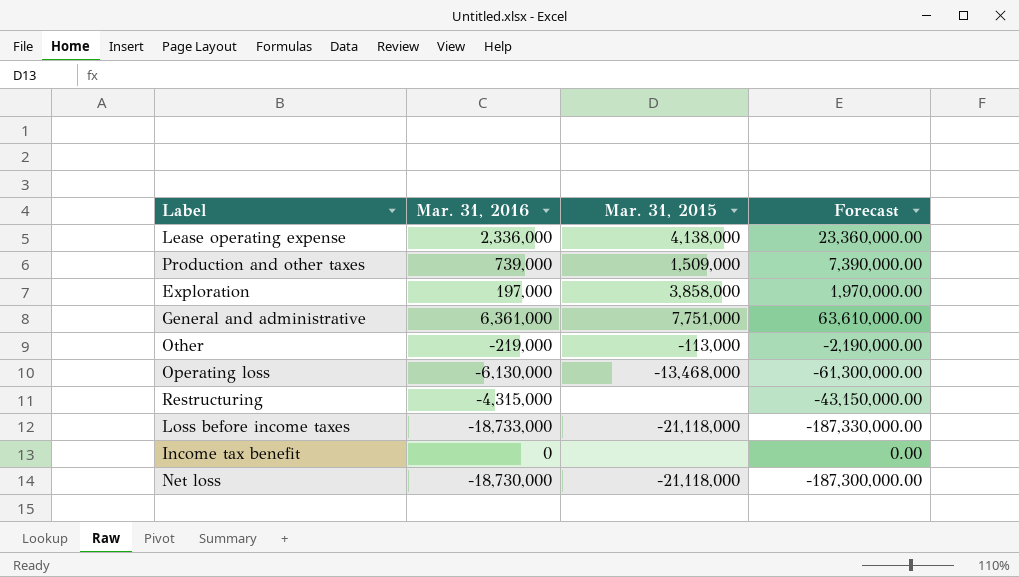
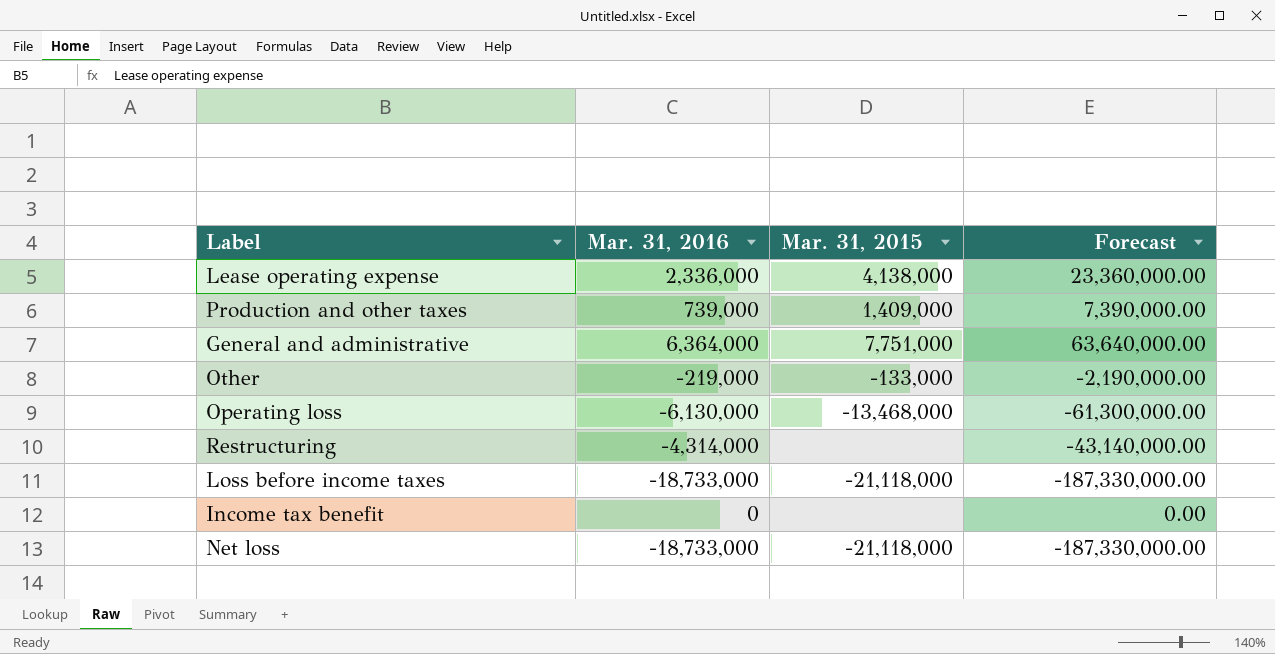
row Exploration: 197,000 | 3,858,000 | 1,970,000.00 -> none
Production and other taxes | Mar. 31, 2015: 1,509,000 -> 1,409,000
General and administrative | Mar. 31, 2016: 6,361,000 -> 6,364,000
General and administrative | Forecast: 63,610,000.00 -> 63,640,000.00
Other | Mar. 31, 2015: -113,000 -> -133,000
Restructuring | Mar. 31, 2016: -4,315,000 -> -4,314,000
Restructuring | Forecast: -43,150,000.00 -> -43,140,000.00
Net loss | Mar. 31, 2016: -18,730,000 -> -18,733,000
Net loss | Forecast: -187,300,000.00 -> -187,330,000.00

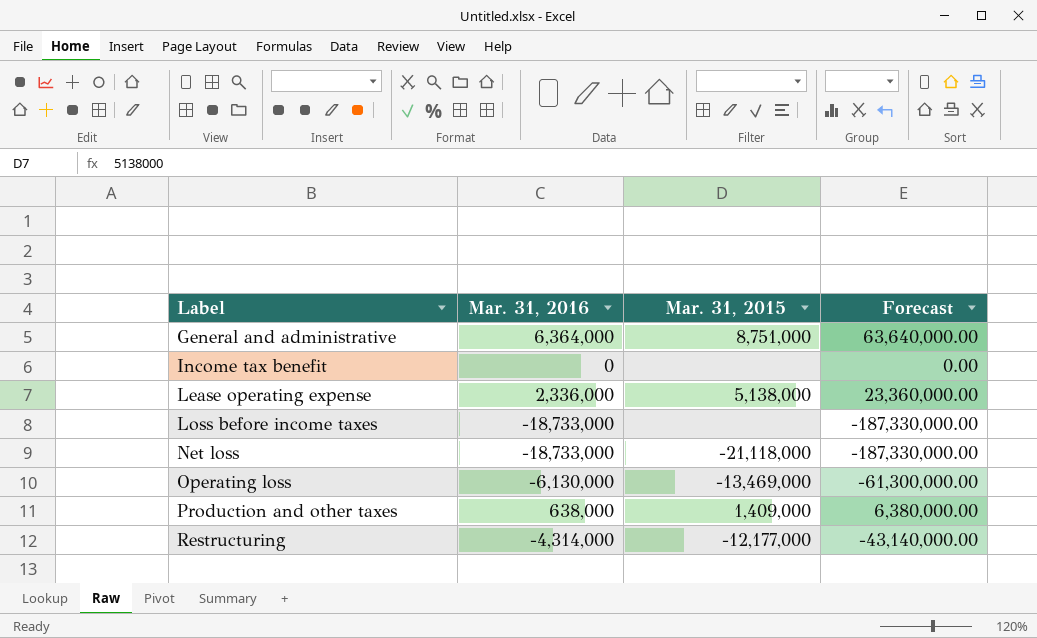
row order: none -> Label ascending
row Other: -219,000 | -133,000 | -2,190,000.00 -> none
General and administrative | Mar. 31, 2015: 7,751,000 -> 8,751,000
Lease operating expense | Mar. 31, 2015: 4,138,000 -> 5,138,000
Loss before income taxes | Mar. 31, 2015: -21,118,000 -> none
Operating loss | Mar. 31, 2015: -13,468,000 -> -13,469,000
Production and other taxes | Mar. 31, 2016: 739,000 -> 638,000
Production and other taxes | Forecast: 7,390,000.00 -> 6,380,000.00
Restructuring | Mar. 31, 2015: none -> -12,177,000

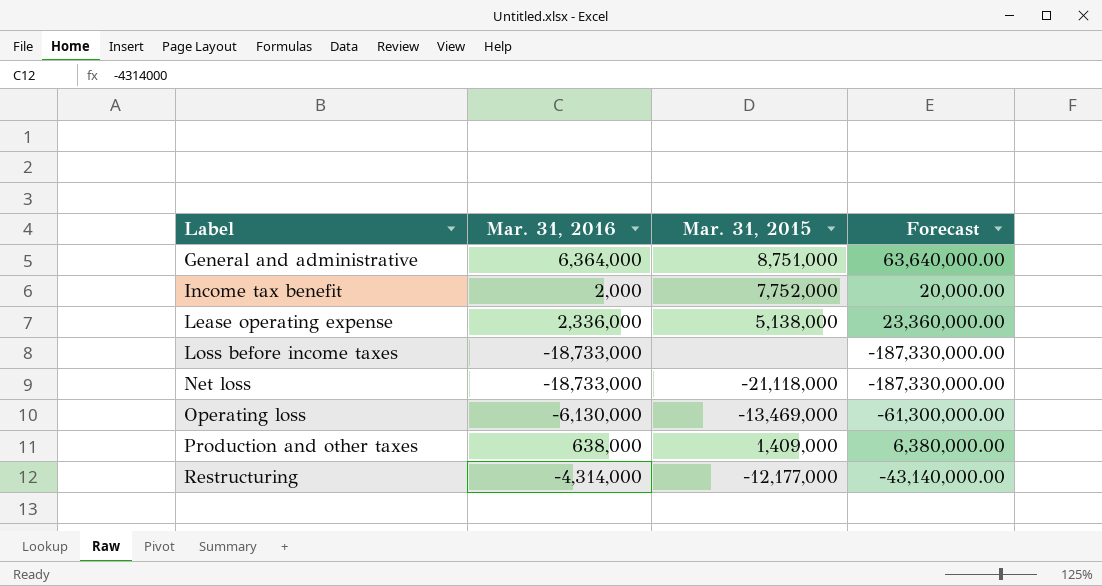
Income tax benefit | Mar. 31, 2016: 0 -> 2,000
Income tax benefit | Mar. 31, 2015: none -> 7,752,000
Income tax benefit | Forecast: 0.00 -> 20,000.00

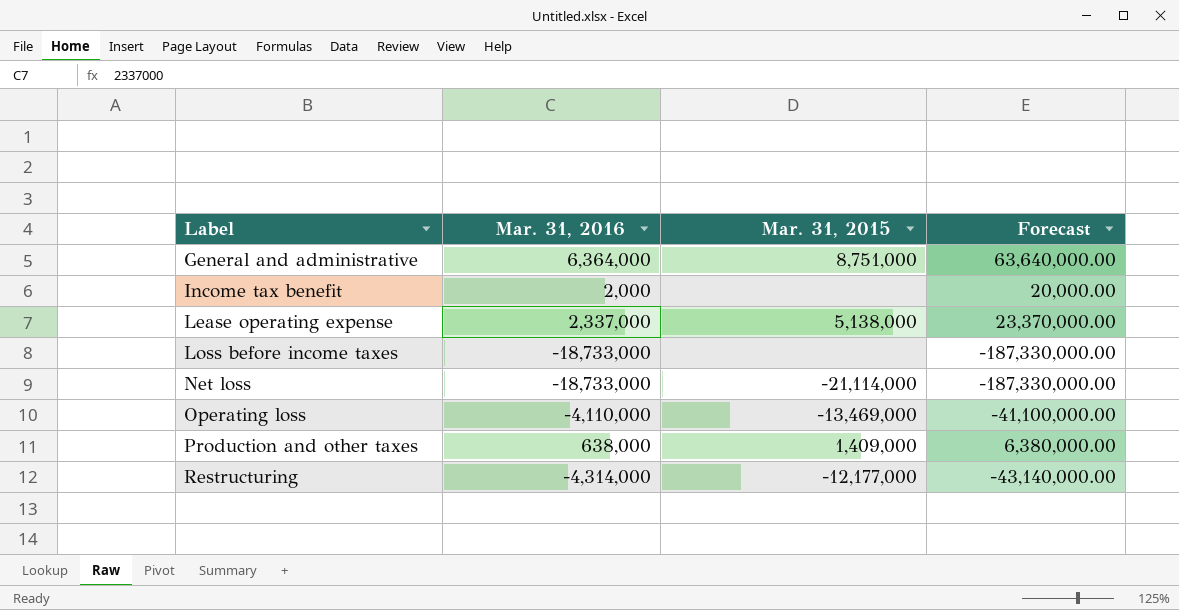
Income tax benefit | Mar. 31, 2015: 7,752,000 -> none
Lease operating expense | Mar. 31, 2016: 2,336,000 -> 2,337,000
Lease operating expense | Forecast: 23,360,000.00 -> 23,370,000.00
Net loss | Mar. 31, 2015: -21,118,000 -> -21,114,000
Operating loss | Mar. 31, 2016: -6,130,000 -> -4,110,000
Operating loss | Forecast: -61,300,000.00 -> -41,100,000.00

